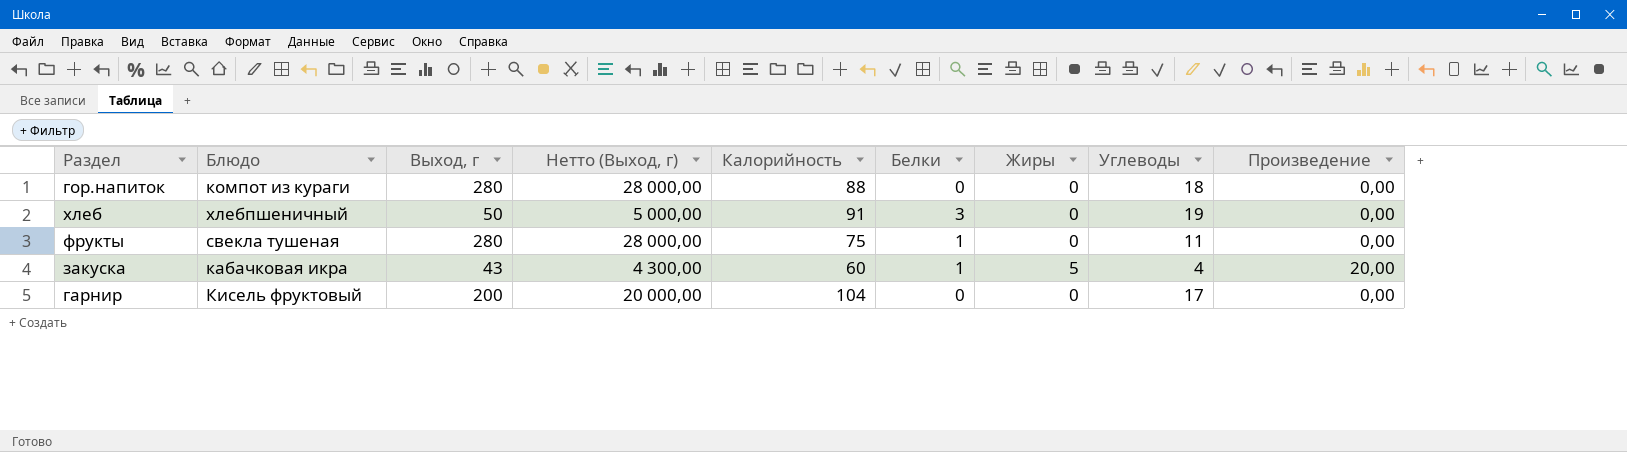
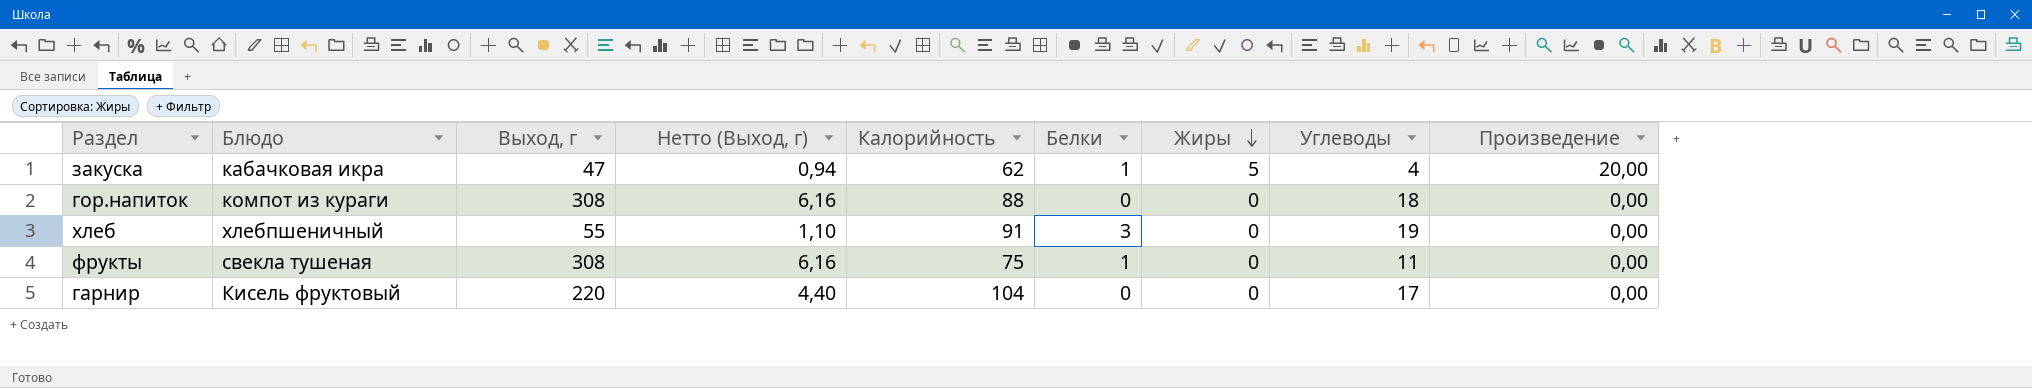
row order: none -> Жиры descending
column Нетто (Выход, г) | formula: [Выход, г] * 100 -> [Выход, г] * 0,02
закуска | Выход, г: 43 -> 47
закуска | Калорийность: 60 -> 62
гор.напиток | Выход, г: 280 -> 308
хлеб | Выход, г: 50 -> 55
фрукты | Выход, г: 280 -> 308
гарнир | Выход, г: 200 -> 220

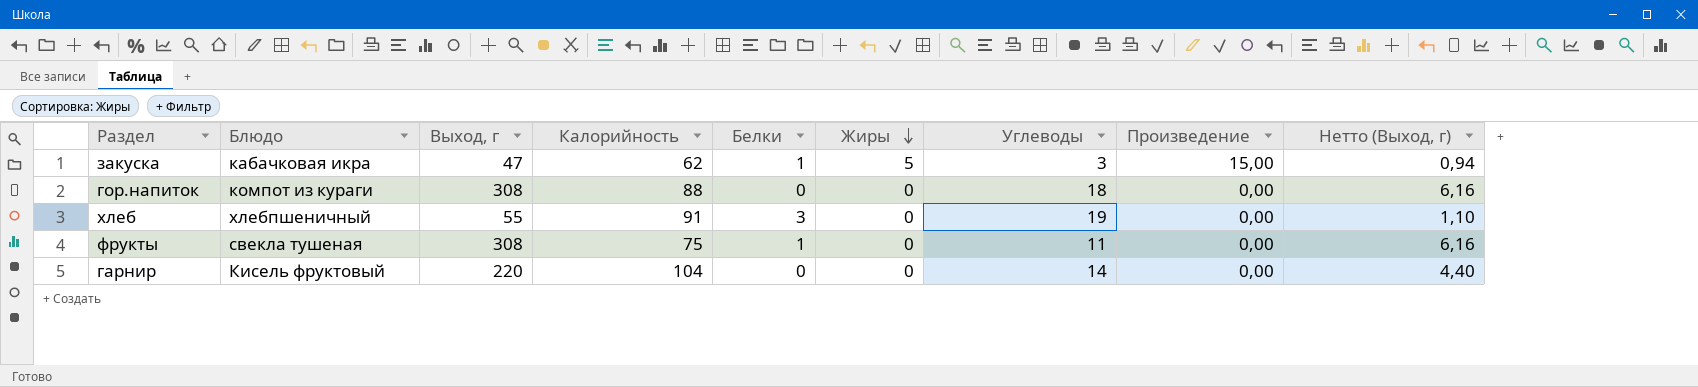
column Нетто (Выход, г) | position: 4 -> 9
закуска | Углеводы: 4 -> 3
закуска | Произведение: 20,00 -> 15,00
гарнир | Углеводы: 17 -> 14

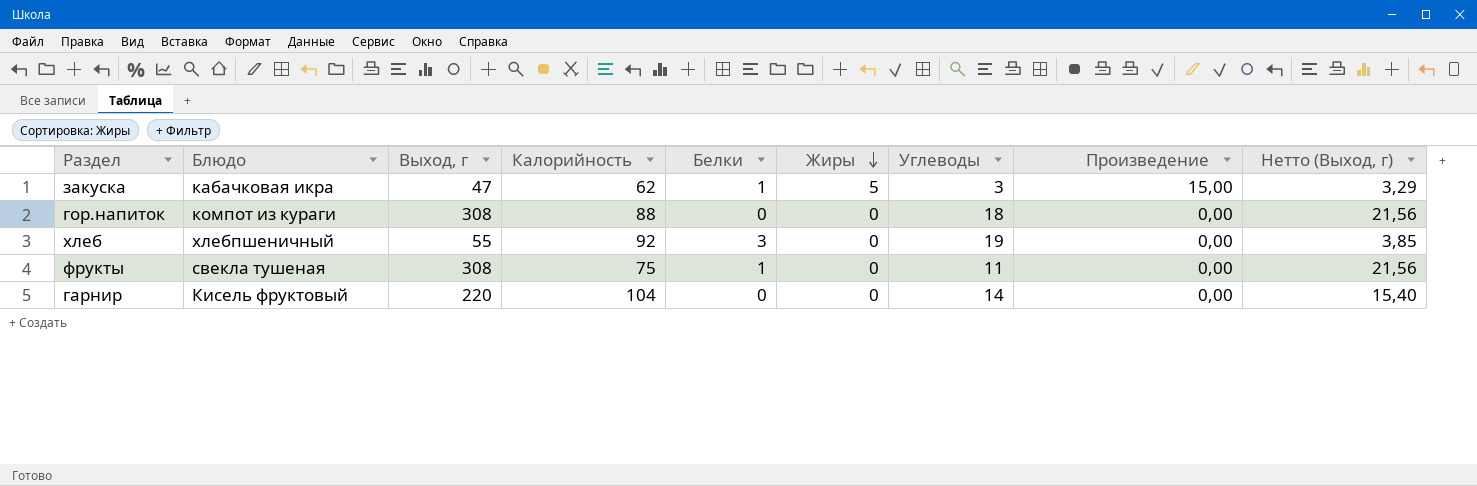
column Нетто (Выход, г) | formula: [Выход, г] * 0,02 -> [Выход, г] * 0,07
хлеб | Калорийность: 91 -> 92

